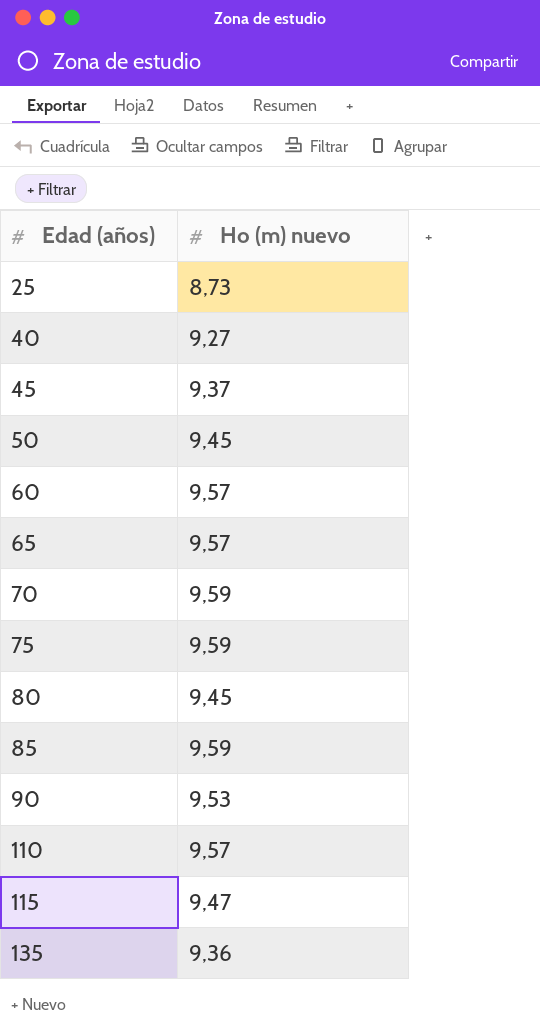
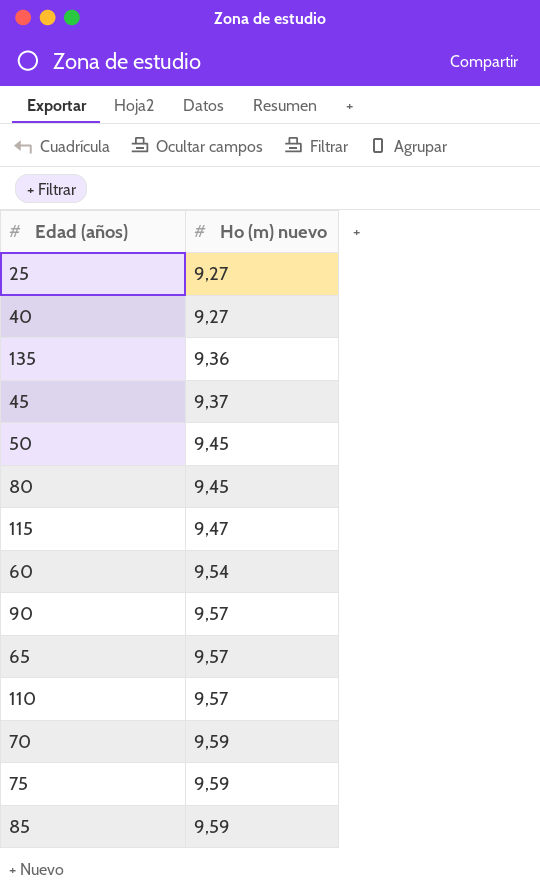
row order: Edad (años) ascending -> Ho (m) nuevo ascending
25 | Ho (m) nuevo: 8,73 -> 9,27
60 | Ho (m) nuevo: 9,57 -> 9,54
90 | Ho (m) nuevo: 9,53 -> 9,57

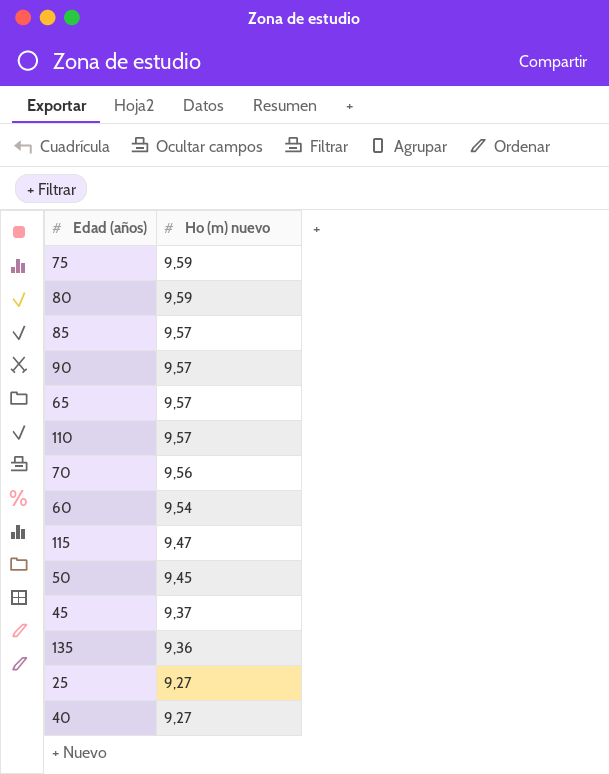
row order: Ho (m) nuevo ascending -> Ho (m) nuevo descending
80 | Ho (m) nuevo: 9,45 -> 9,59
85 | Ho (m) nuevo: 9,59 -> 9,57
70 | Ho (m) nuevo: 9,59 -> 9,56

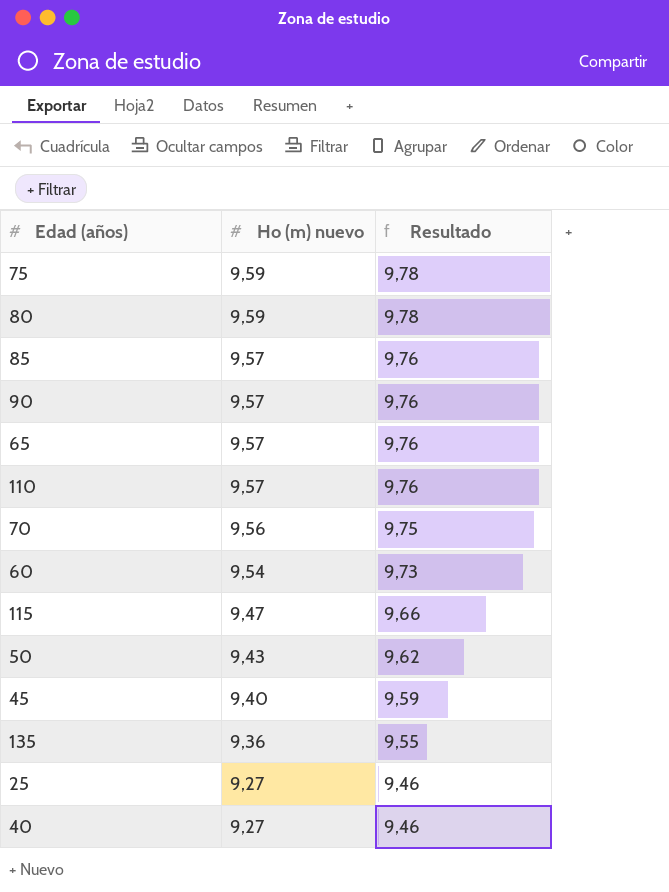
column Resultado | formula: none -> [Ho (m) nuevo] * 1,02
50 | Ho (m) nuevo: 9,45 -> 9,43
45 | Ho (m) nuevo: 9,37 -> 9,40

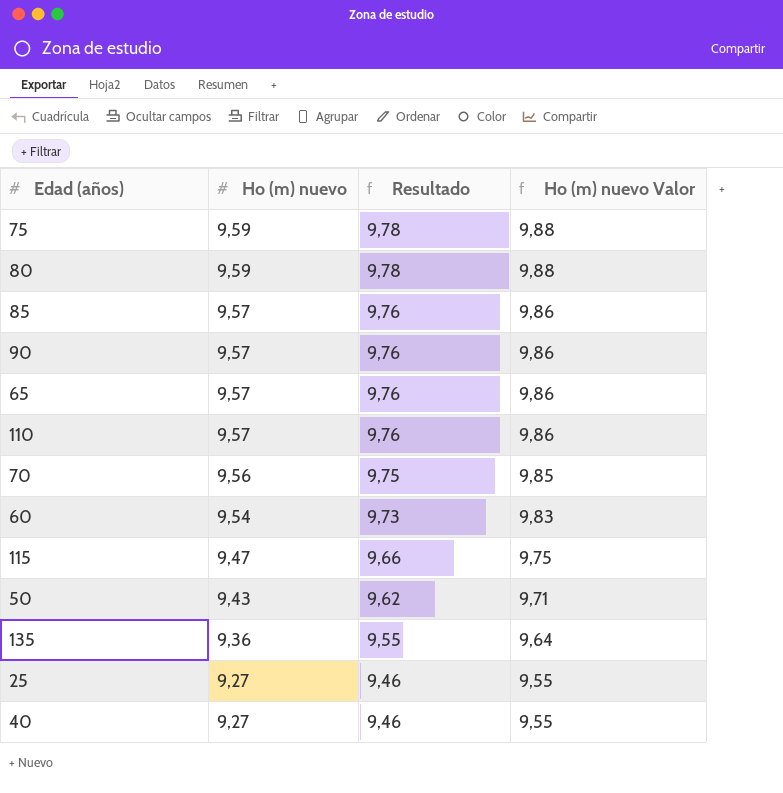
column Ho (m) nuevo Valor | formula: none -> [Ho (m) nuevo] * 1,03
row 45: 9,40 | 9,59 -> none

